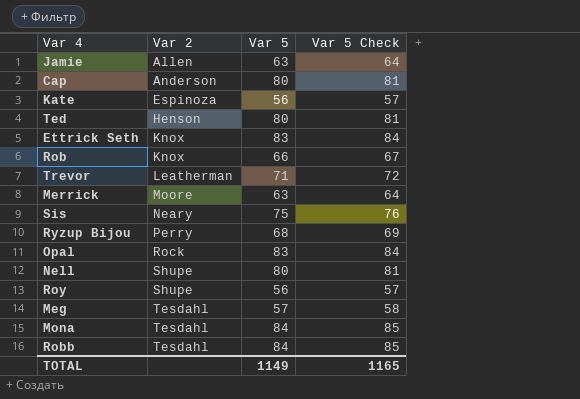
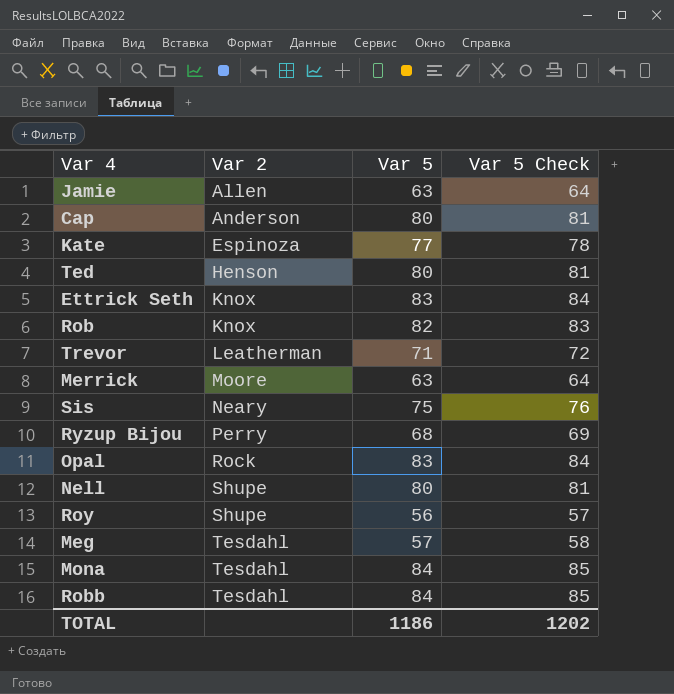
Kate | Var 5: 56 -> 77
Kate | Var 5 Check: 57 -> 78
Rob | Var 5: 66 -> 82
Rob | Var 5 Check: 67 -> 83
TOTAL | Var 5: 1149 -> 1186
TOTAL | Var 5 Check: 1165 -> 1202

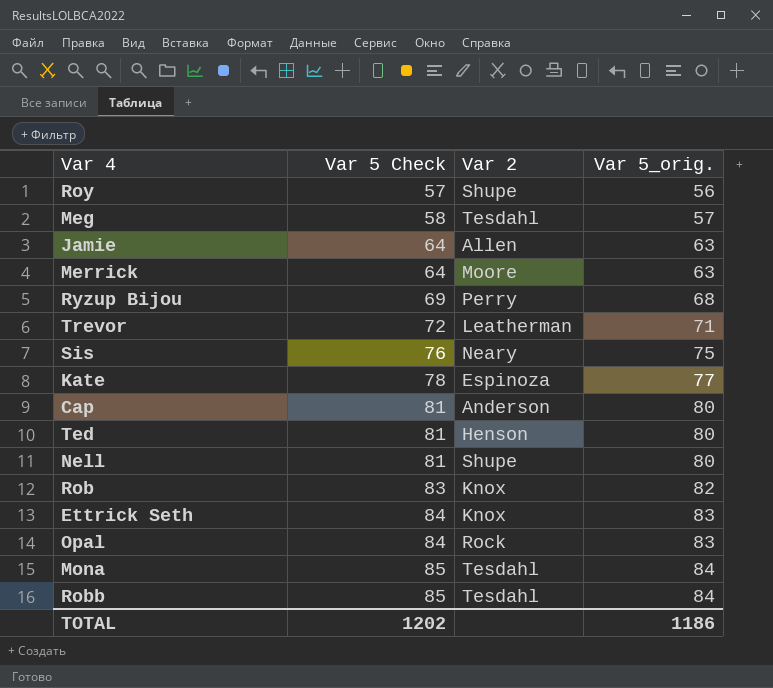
row order: Var 2 ascending -> Var 5 Check ascending
column Var 5 Check | position: 4 -> 2
column name: Var 5 -> Var 5_orig.

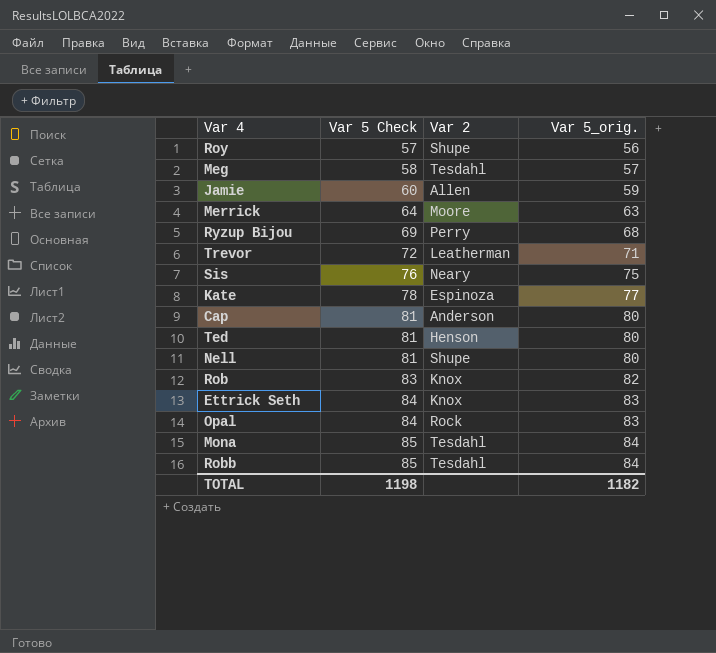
Jamie | Var 5 Check: 64 -> 60
Jamie | Var 5_orig.: 63 -> 59
TOTAL | Var 5 Check: 1202 -> 1198
TOTAL | Var 5_orig.: 1186 -> 1182

